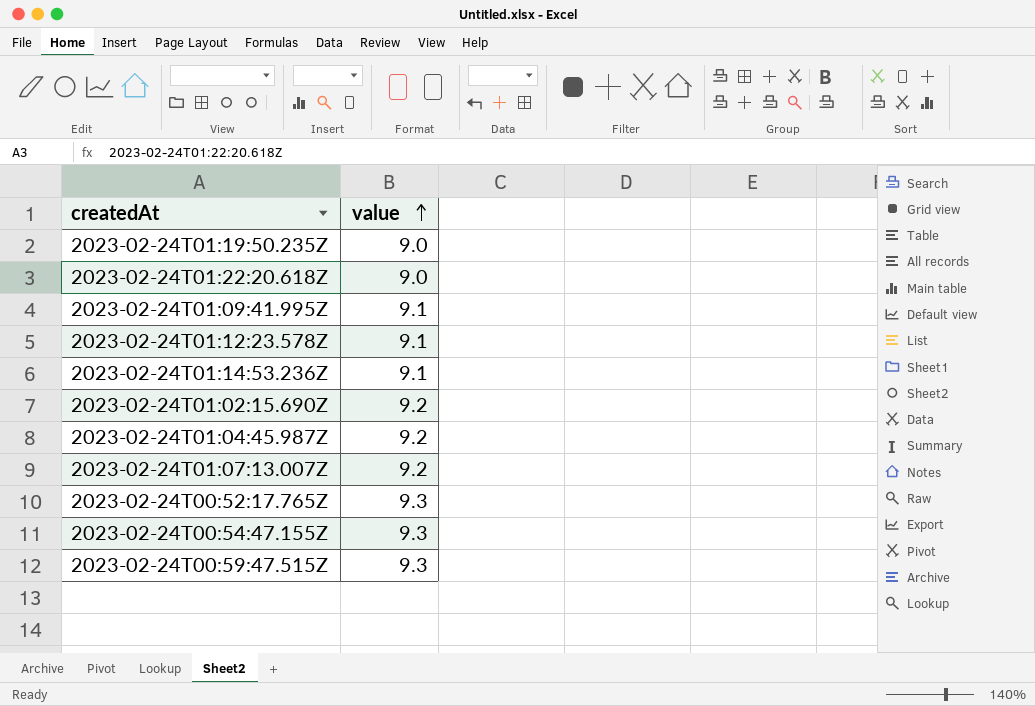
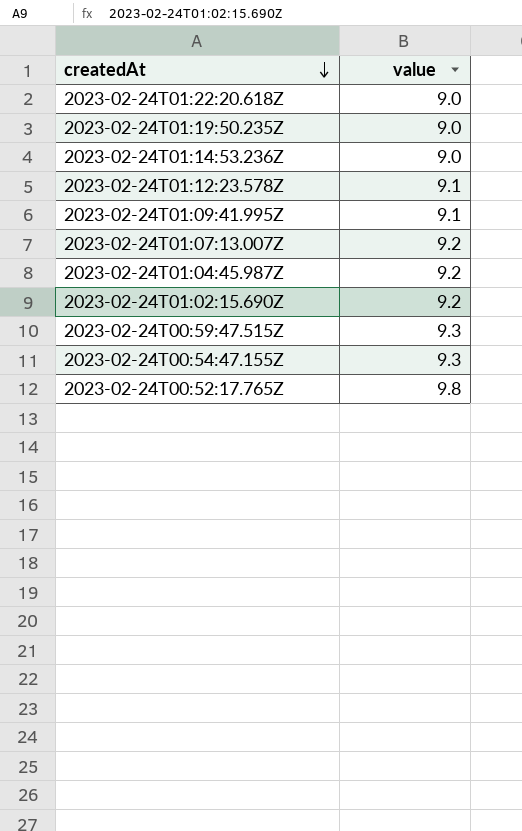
row order: value ascending -> createdAt descending
2023-02-24T01:14:53.236Z | value: 9.1 -> 9.0
2023-02-24T00:52:17.765Z | value: 9.3 -> 9.8

